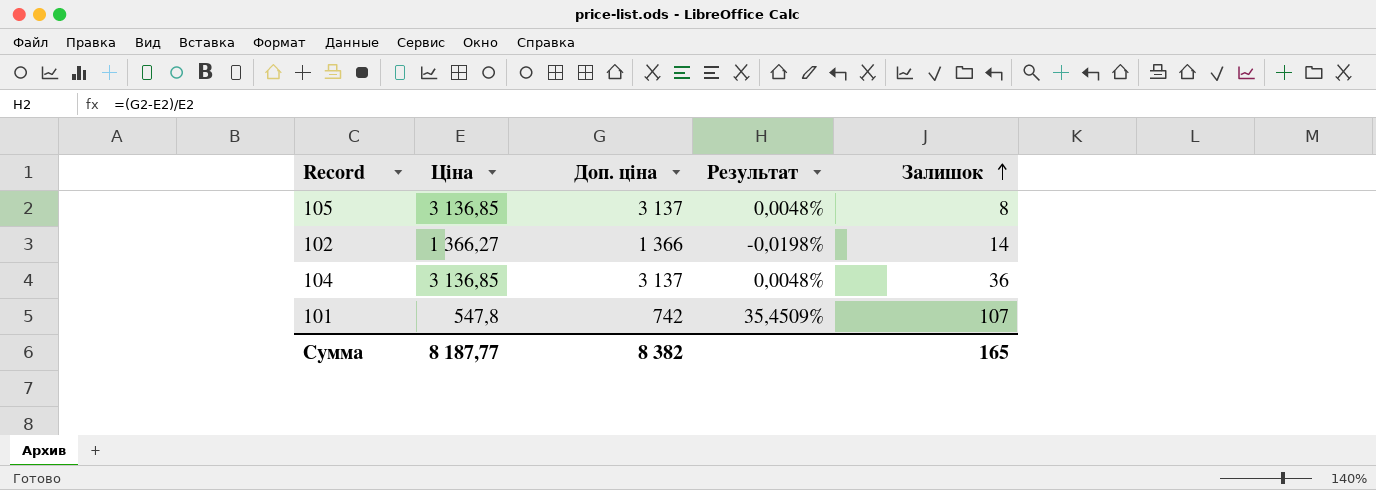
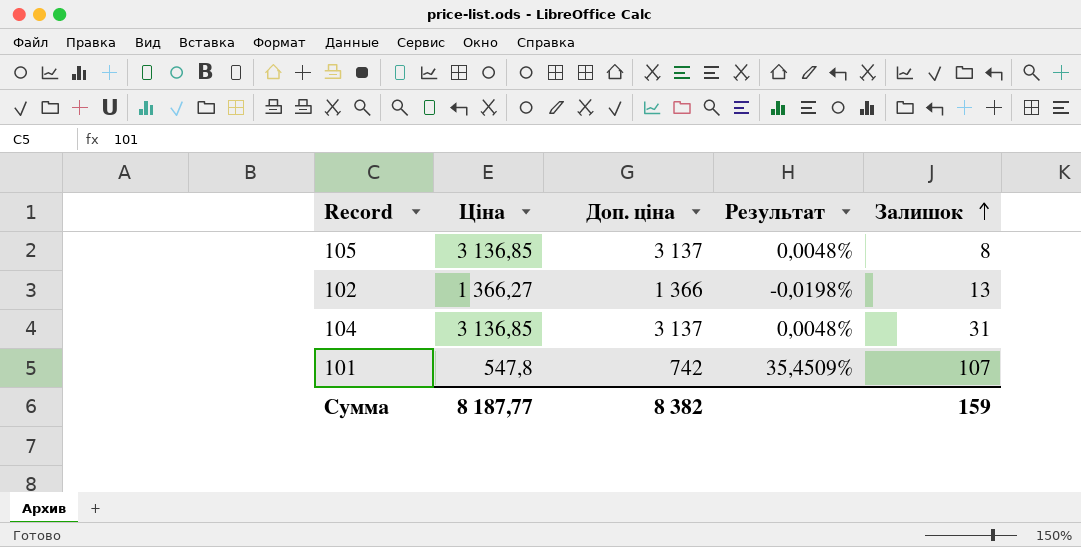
102 | Залишок: 14 -> 13
104 | Залишок: 36 -> 31
Сумма | Залишок: 165 -> 159

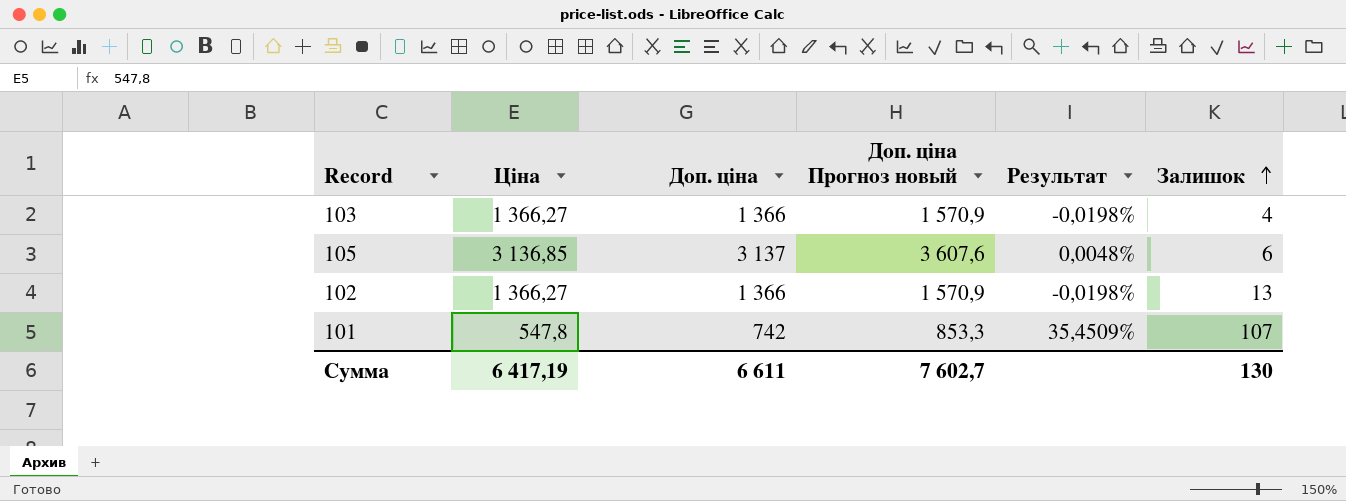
column Доп. ціна Прогноз новый | formula: none -> [Доп. ціна] * 1,15
row 104: 3 136,85 | 3 137 | 0,0048% | 31 -> none
row 103: none -> 1 366,27 | 1 366 | 1 570,9 | -0,0198% | 4
105 | Залишок: 8 -> 6
Сумма | Ціна: 8 187,77 -> 6 417,19
Сумма | Доп. ціна: 8 382 -> 6 611
Сумма | Залишок: 159 -> 130

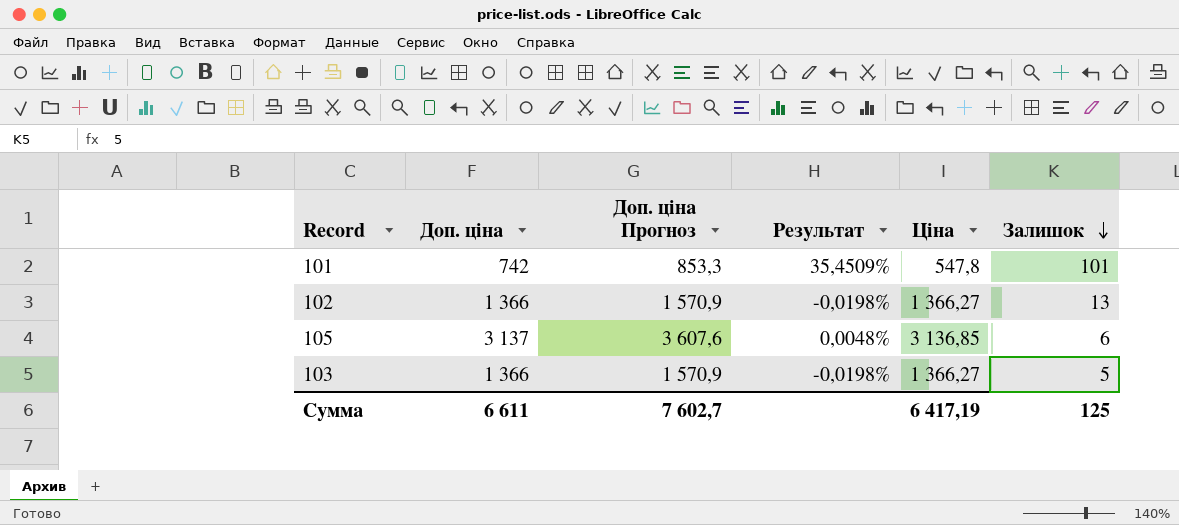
row order: Залишок ascending -> Залишок descending
column name: Доп. ціна Прогноз новый -> Доп. ціна Прогноз
column Ціна | position: 2 -> 5
101 | Залишок: 107 -> 101
103 | Залишок: 4 -> 5
Сумма | Залишок: 130 -> 125

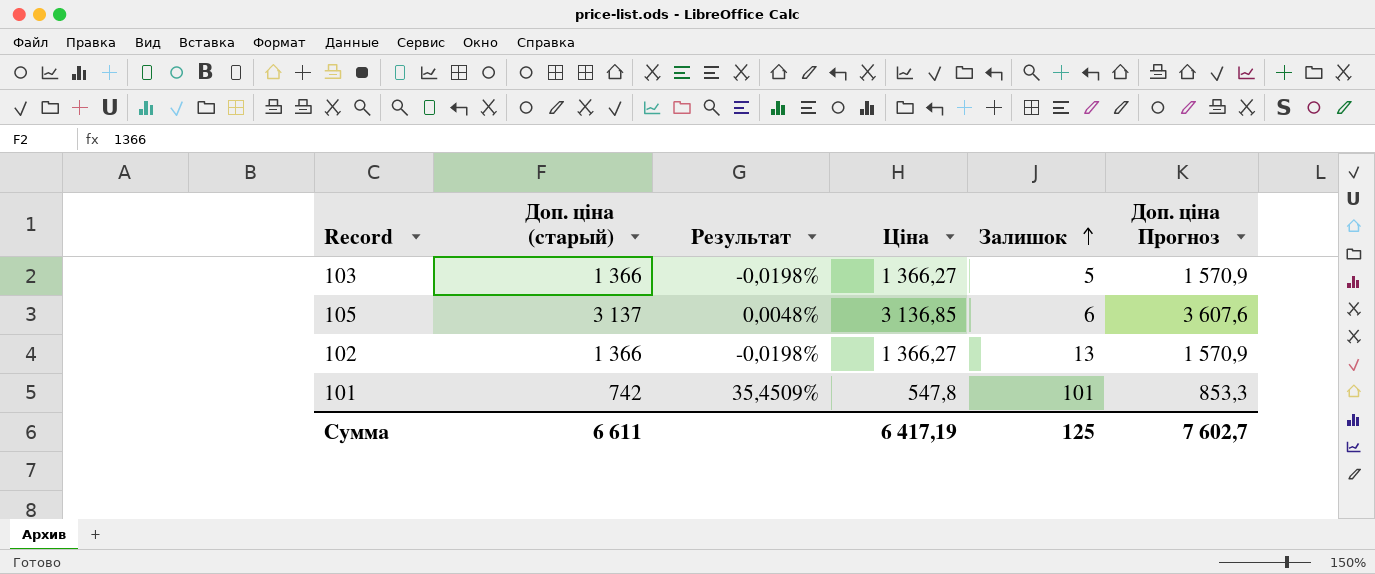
row order: Залишок descending -> Залишок ascending
column name: Доп. ціна -> Доп. ціна (старый)
column Доп. ціна Прогноз | position: 3 -> 6

